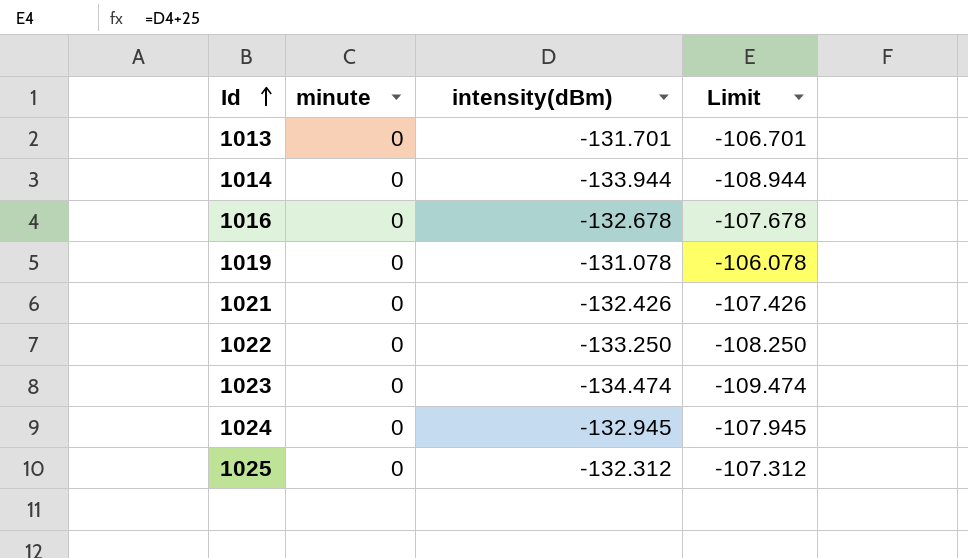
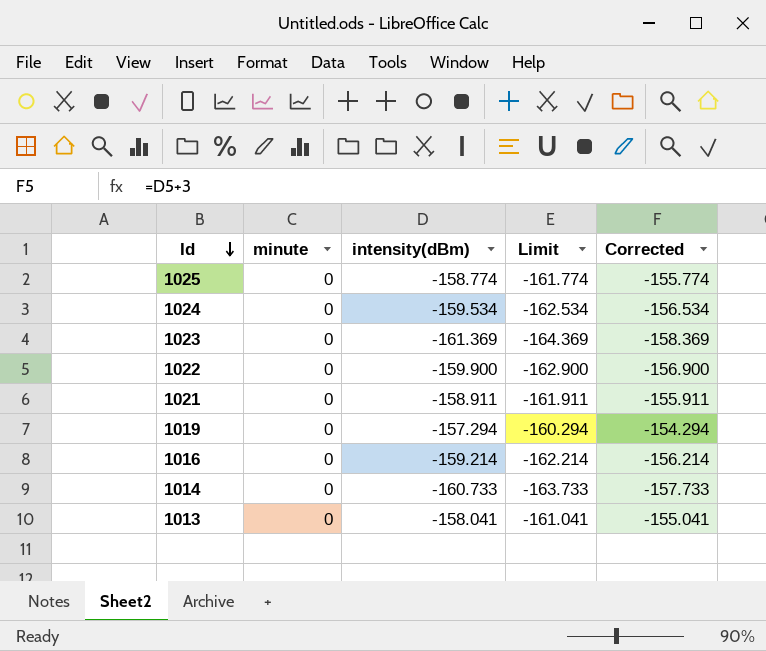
row order: Id ascending -> Id descending
column Limit | formula: [intensity(dBm)] + 25 -> [intensity(dBm)] - 3
column Corrected | formula: none -> [intensity(dBm)] + 3
1025 | intensity(dBm): -132.312 -> -158.774
1024 | intensity(dBm): -132.945 -> -159.534
1023 | intensity(dBm): -134.474 -> -161.369
1022 | intensity(dBm): -133.250 -> -159.900
1021 | intensity(dBm): -132.426 -> -158.911
1019 | intensity(dBm): -131.078 -> -157.294
1016 | intensity(dBm): -132.678 -> -159.214
1014 | intensity(dBm): -133.944 -> -160.733
1013 | intensity(dBm): -131.701 -> -158.041

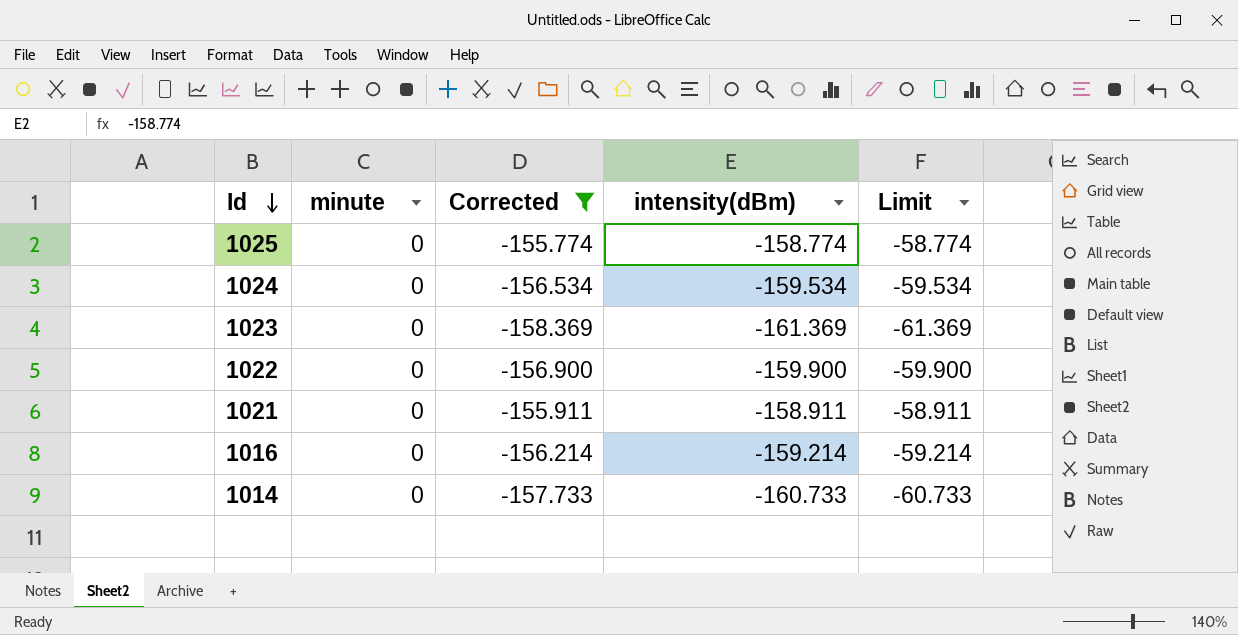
filter: none -> Corrected <= -155.774
column Corrected | position: 5 -> 3
column Limit | formula: [intensity(dBm)] - 3 -> [intensity(dBm)] + 100

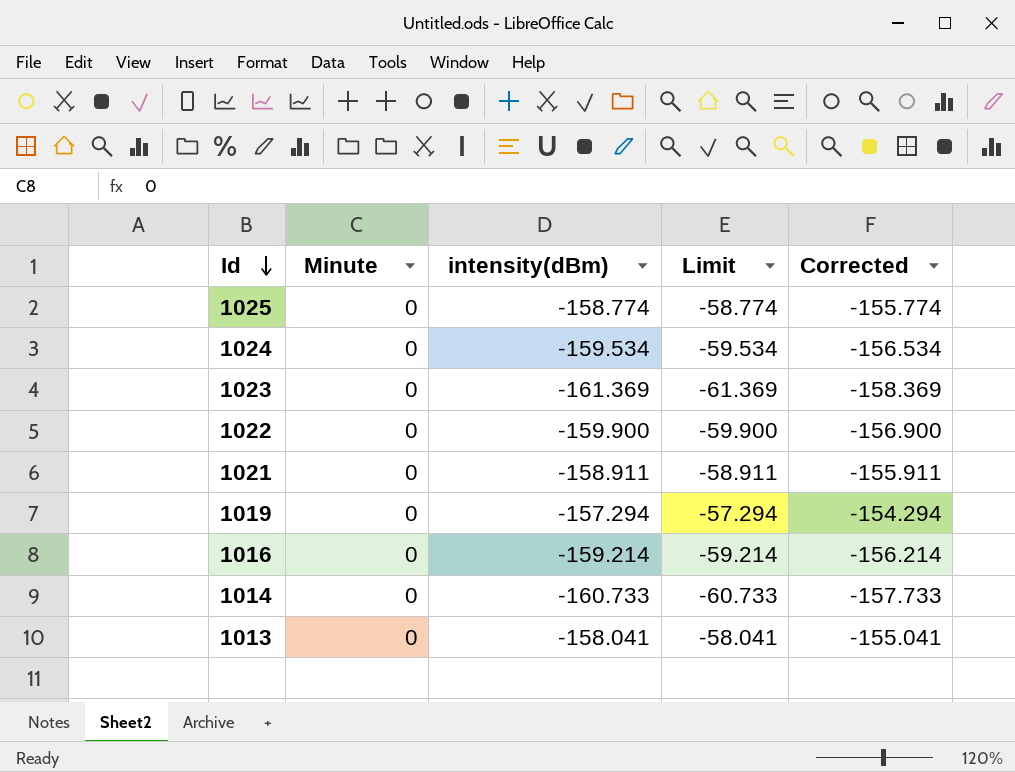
filter: Corrected <= -155.774 -> none
column name: minute -> Minute
column Corrected | position: 3 -> 5

